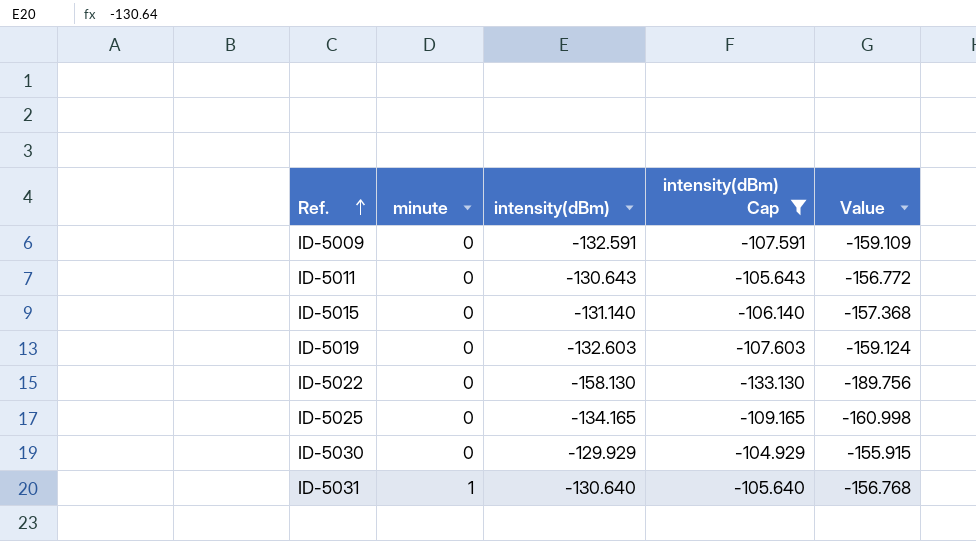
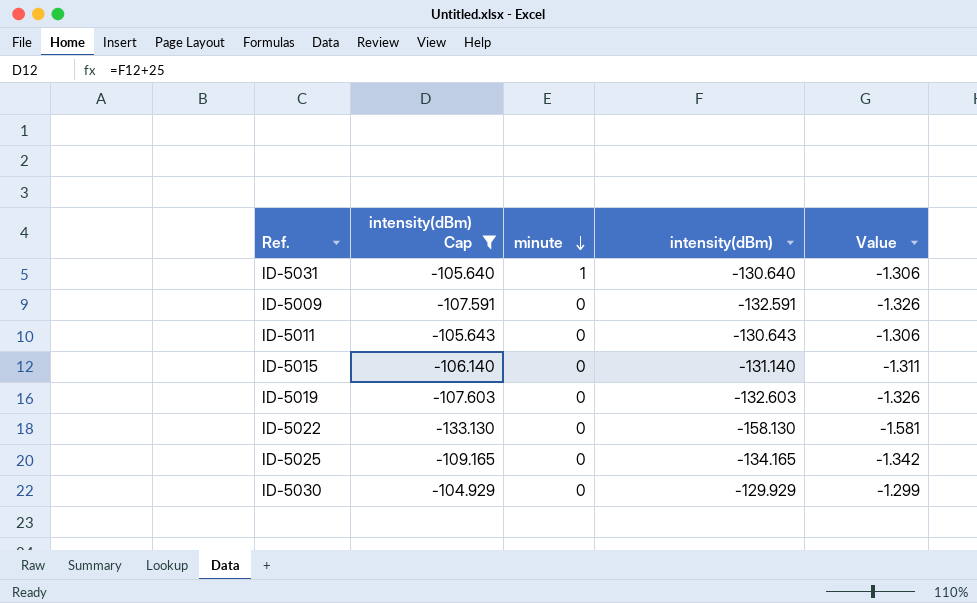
row order: Ref. ascending -> minute descending
column intensity(dBm) Cap | position: 4 -> 2
column Value | formula: [intensity(dBm)] * 1.2 -> [intensity(dBm)] * 0.01

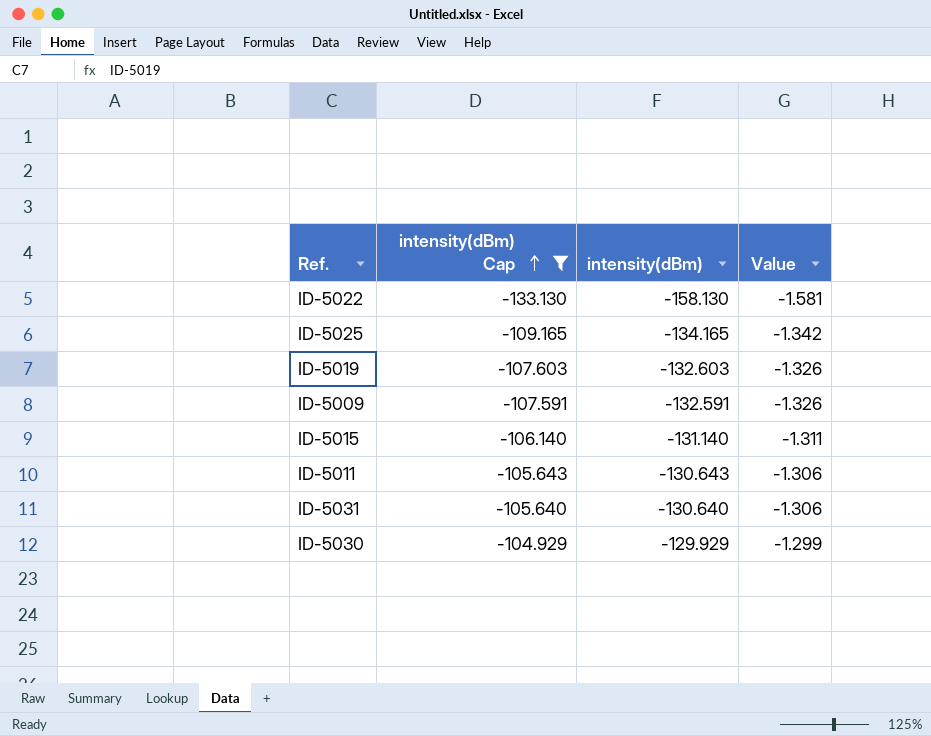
row order: minute descending -> intensity(dBm) Cap ascending
column minute | position: 3 -> none

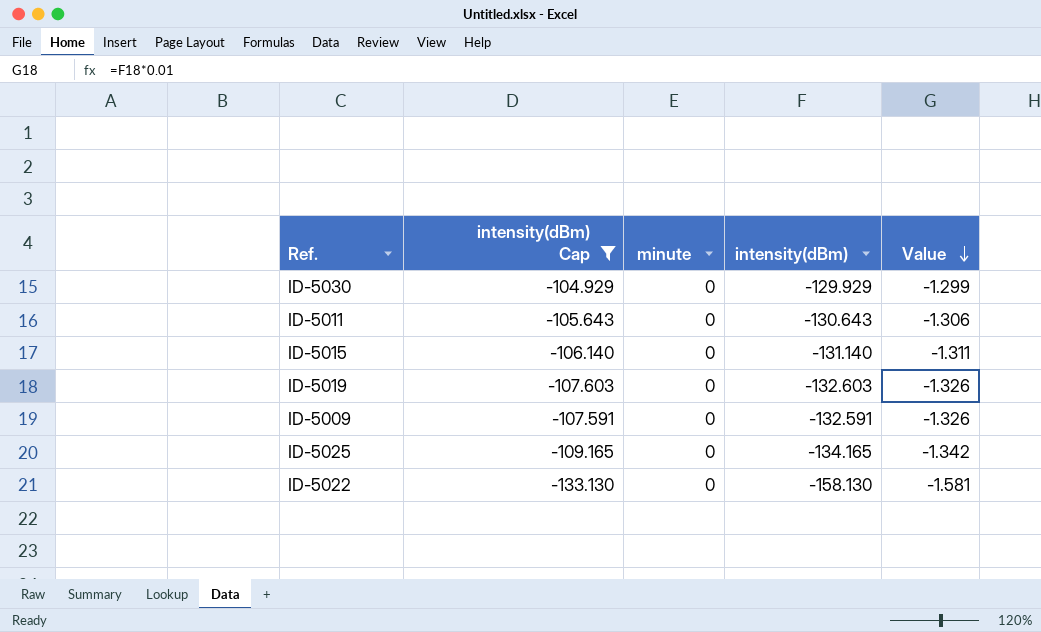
row order: intensity(dBm) Cap ascending -> Value descending
column minute | position: none -> 3
row ID-5031: -105.640 | -130.640 | -1.306 -> none

